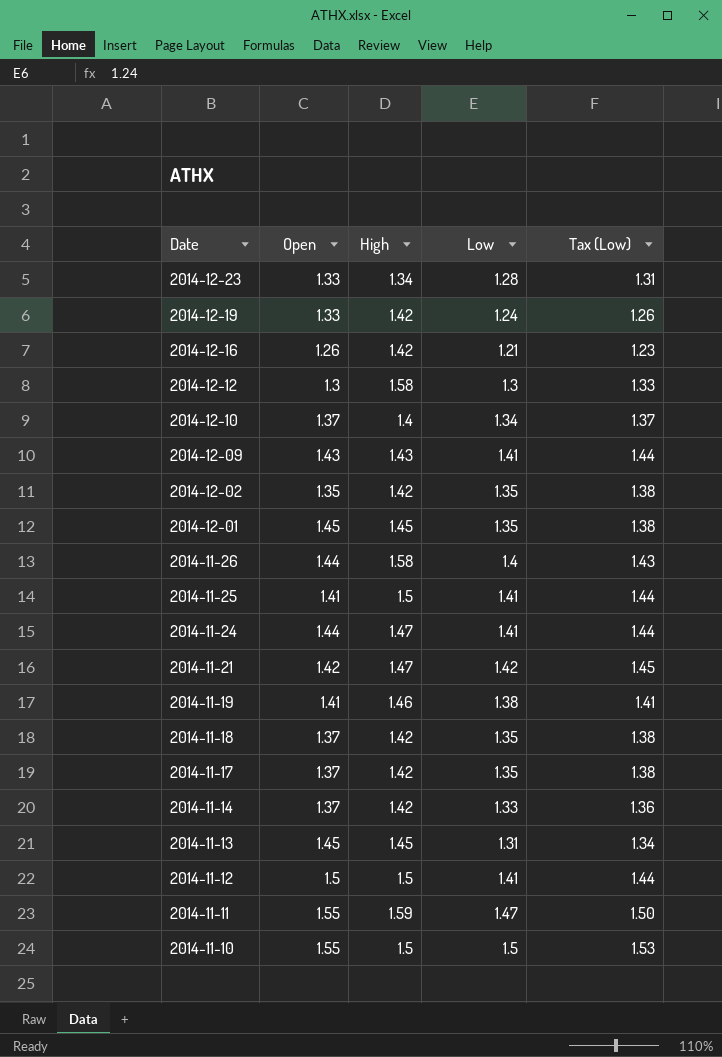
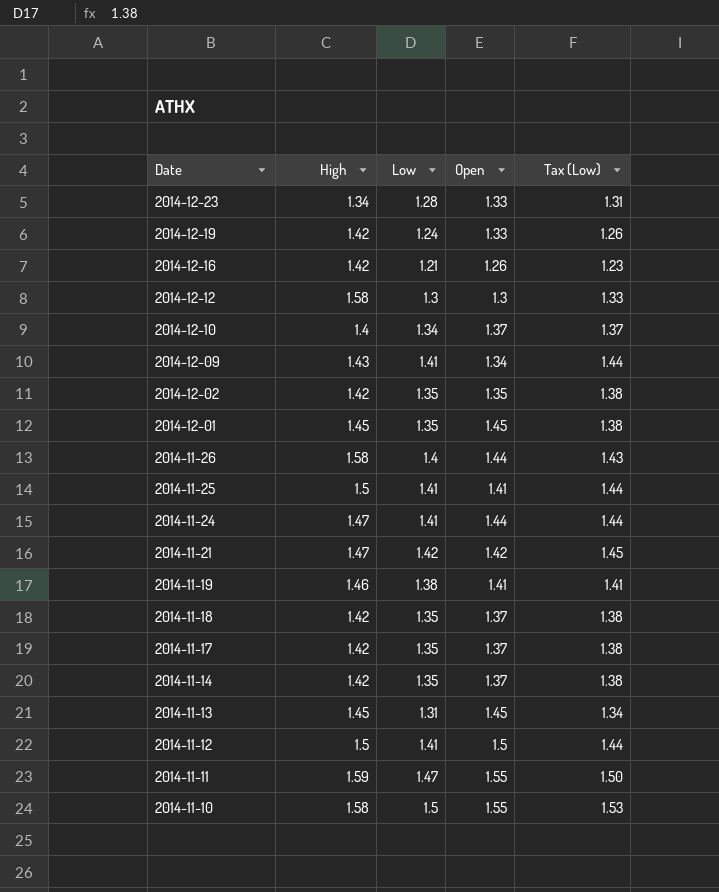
column Open | position: 2 -> 4
2014-12-09 | Open: 1.43 -> 1.34
2014-11-14 | Low: 1.33 -> 1.35
2014-11-14 | Tax (Low): 1.36 -> 1.38
2014-11-10 | High: 1.5 -> 1.58

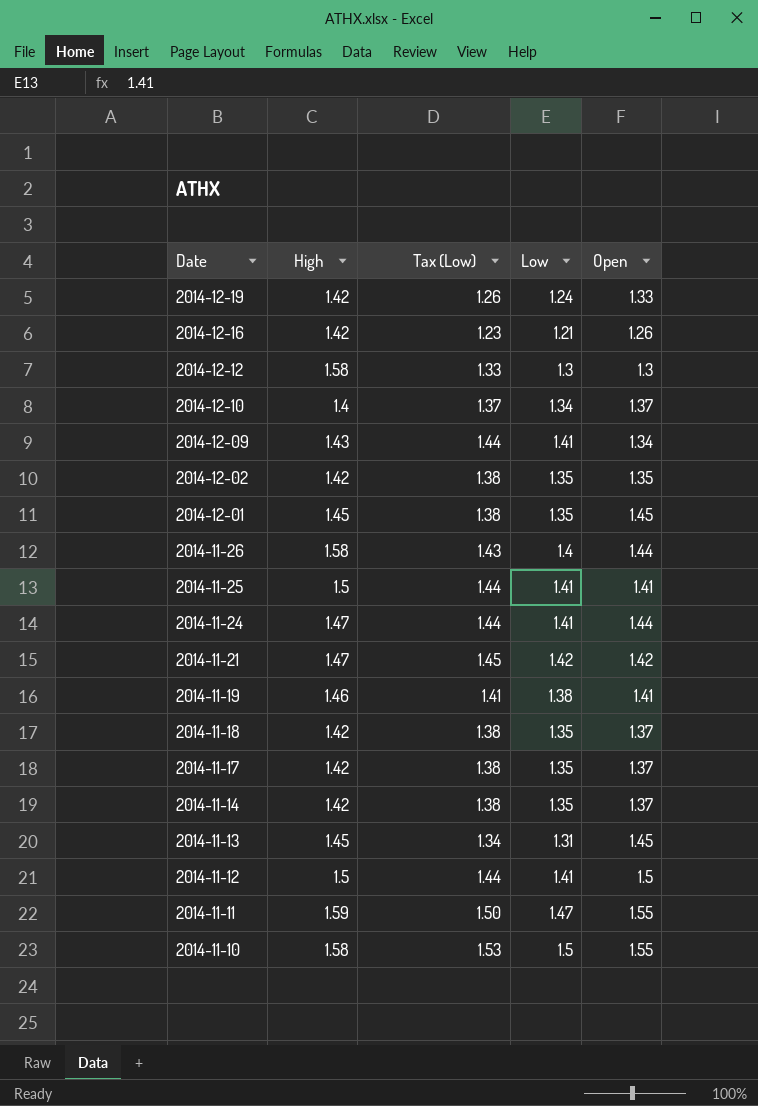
column Tax (Low) | position: 5 -> 3
row 2014-12-23: 1.34 | 1.28 | 1.33 | 1.31 -> none

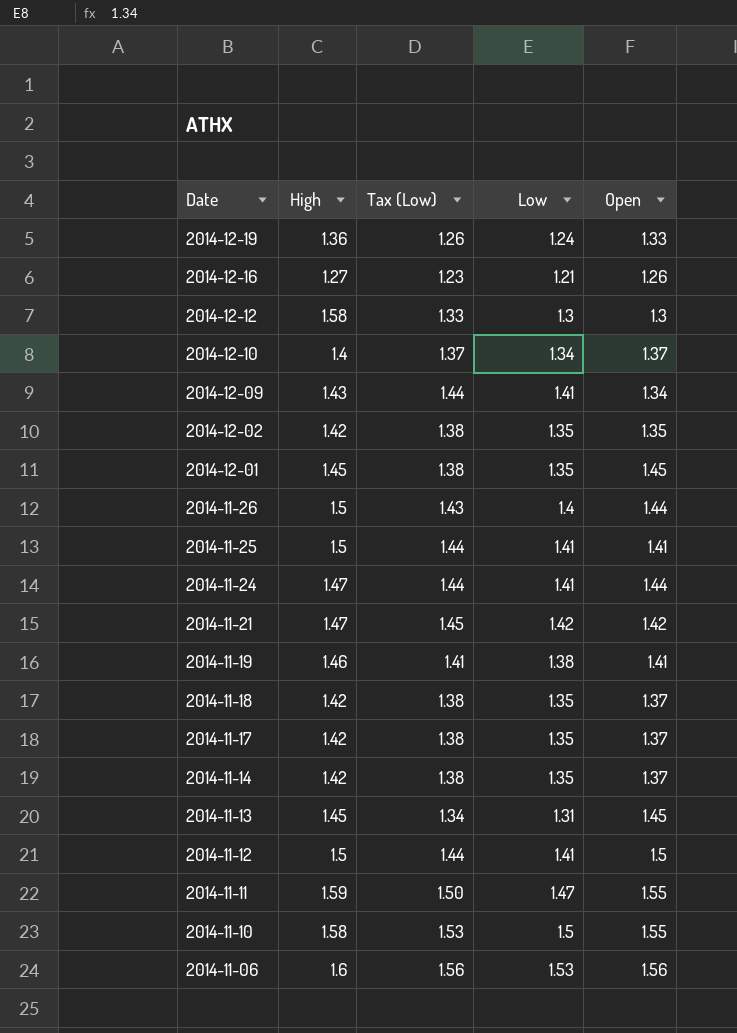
2014-12-19 | High: 1.42 -> 1.36
2014-12-16 | High: 1.42 -> 1.27
2014-11-26 | High: 1.58 -> 1.5
row 2014-11-06: none -> 1.6 | 1.56 | 1.53 | 1.56

